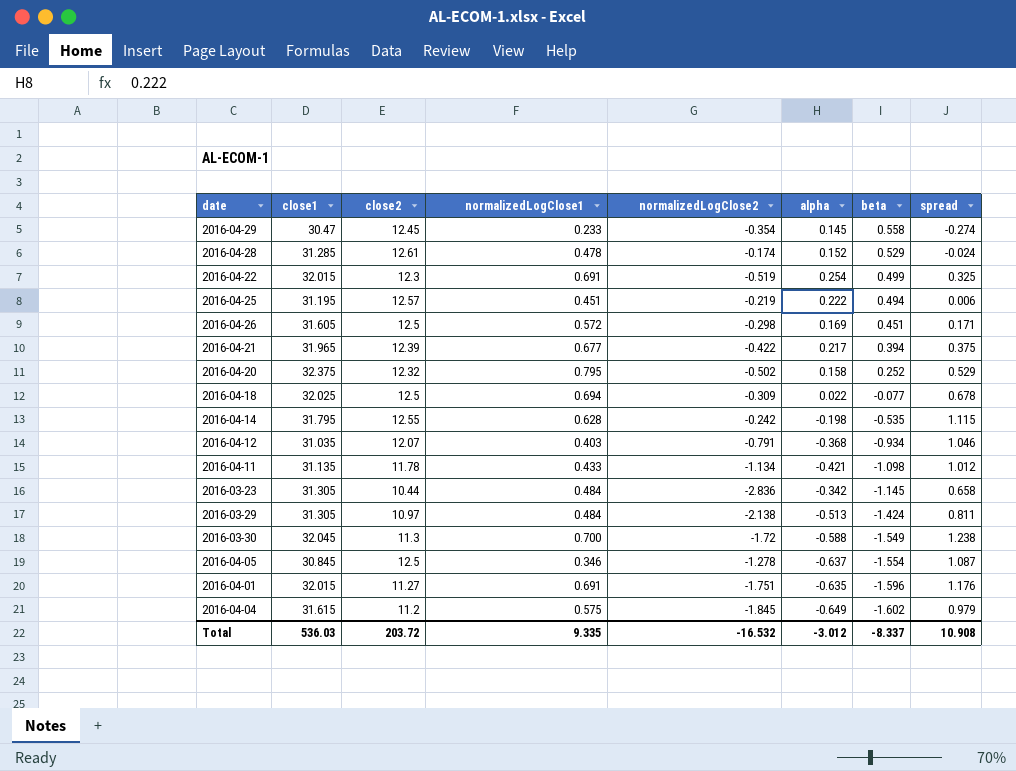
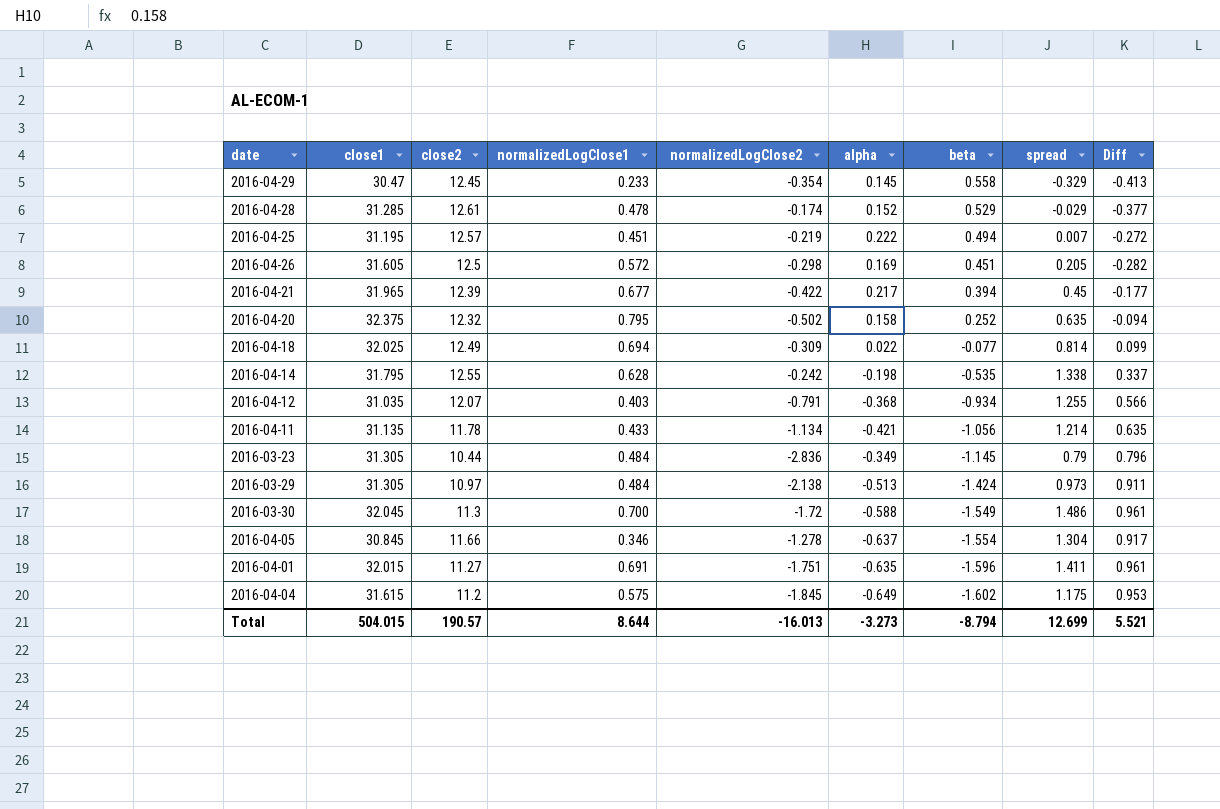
column Diff | formula: none -> [alpha] - [beta]
row 2016-04-22: 32.015 | 12.3 | 0.691 | -0.519 | 0.254 | 0.499 | 0.325 -> none
2016-04-29 | spread: -0.274 -> -0.329
2016-04-28 | spread: -0.024 -> -0.029
2016-04-25 | spread: 0.006 -> 0.007
2016-04-26 | spread: 0.171 -> 0.205
2016-04-21 | spread: 0.375 -> 0.45
2016-04-20 | spread: 0.529 -> 0.635
2016-04-18 | close2: 12.5 -> 12.49
2016-04-18 | spread: 0.678 -> 0.814
2016-04-14 | spread: 1.115 -> 1.338
2016-04-12 | spread: 1.046 -> 1.255
2016-04-11 | beta: -1.098 -> -1.056
2016-04-11 | spread: 1.012 -> 1.214
2016-03-23 | alpha: -0.342 -> -0.349
2016-03-23 | spread: 0.658 -> 0.79
2016-03-29 | spread: 0.811 -> 0.973
2016-03-30 | spread: 1.238 -> 1.486
2016-04-05 | close2: 12.5 -> 11.66
2016-04-05 | spread: 1.087 -> 1.304
2016-04-01 | spread: 1.176 -> 1.411
2016-04-04 | spread: 0.979 -> 1.175
Total | close1: 536.03 -> 504.015
Total | close2: 203.72 -> 190.57
Total | normalizedLogClose1: 9.335 -> 8.644
Total | normalizedLogClose2: -16.532 -> -16.013
Total | alpha: -3.012 -> -3.273
Total | beta: -8.337 -> -8.794
Total | spread: 10.908 -> 12.699

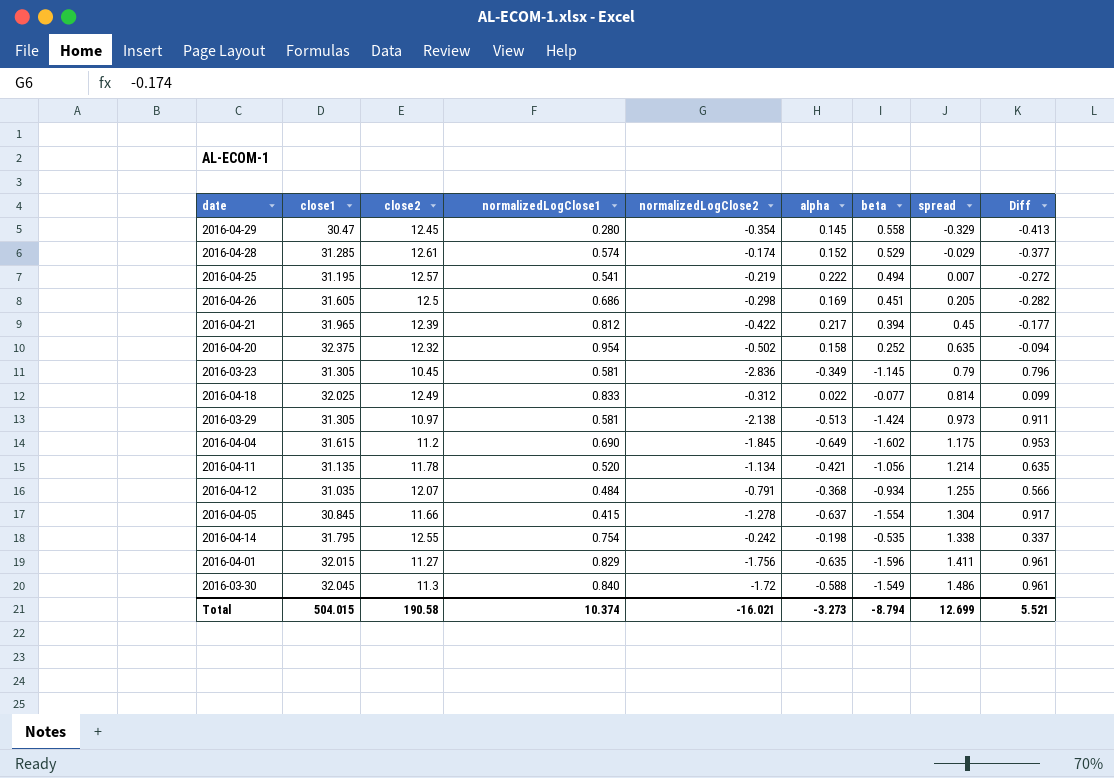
row order: beta descending -> spread ascending
2016-04-29 | normalizedLogClose1: 0.233 -> 0.280
2016-04-28 | normalizedLogClose1: 0.478 -> 0.574
2016-04-25 | normalizedLogClose1: 0.451 -> 0.541
2016-04-26 | normalizedLogClose1: 0.572 -> 0.686
2016-04-21 | normalizedLogClose1: 0.677 -> 0.812
2016-04-20 | normalizedLogClose1: 0.795 -> 0.954
2016-03-23 | close2: 10.44 -> 10.45
2016-03-23 | normalizedLogClose1: 0.484 -> 0.581
2016-04-18 | normalizedLogClose1: 0.694 -> 0.833
2016-04-18 | normalizedLogClose2: -0.309 -> -0.312
2016-03-29 | normalizedLogClose1: 0.484 -> 0.581
2016-04-04 | normalizedLogClose1: 0.575 -> 0.690
2016-04-11 | normalizedLogClose1: 0.433 -> 0.520
2016-04-12 | normalizedLogClose1: 0.403 -> 0.484
2016-04-05 | normalizedLogClose1: 0.346 -> 0.415
2016-04-14 | normalizedLogClose1: 0.628 -> 0.754
2016-04-01 | normalizedLogClose1: 0.691 -> 0.829
2016-04-01 | normalizedLogClose2: -1.751 -> -1.756
2016-03-30 | normalizedLogClose1: 0.700 -> 0.840
Total | close2: 190.57 -> 190.58
Total | normalizedLogClose1: 8.644 -> 10.374
Total | normalizedLogClose2: -16.013 -> -16.021

